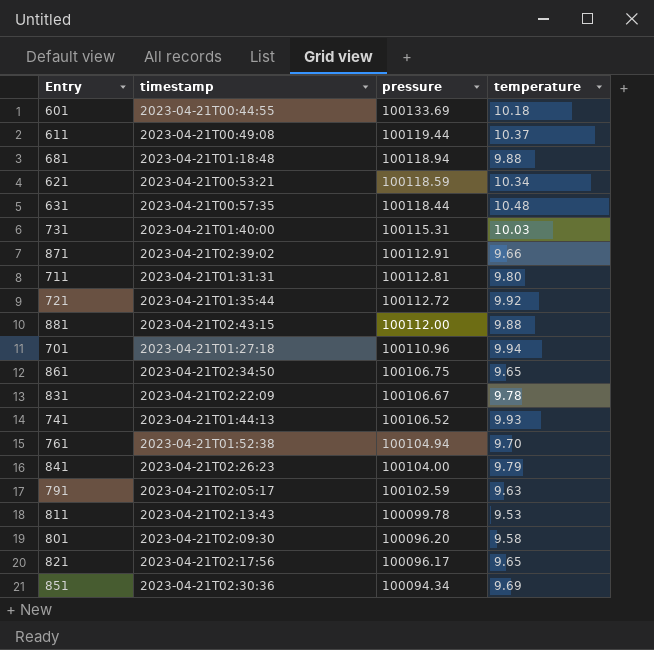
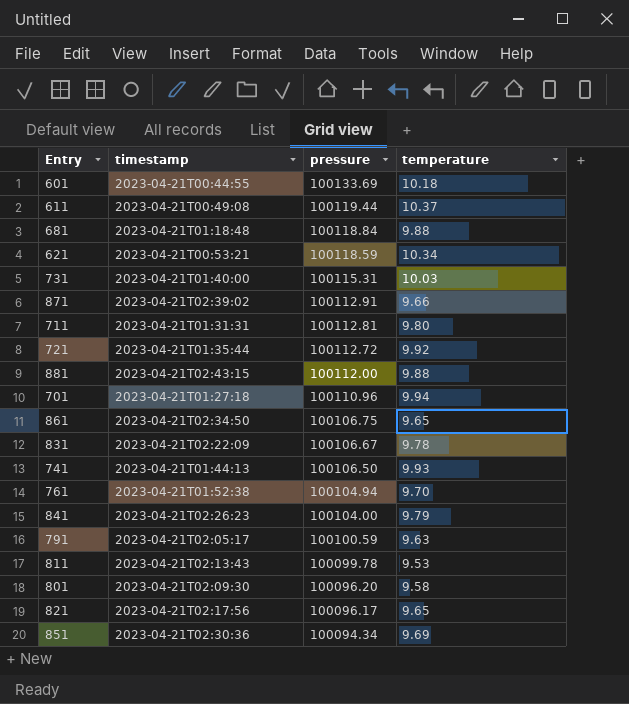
row 631: 2023-04-21T00:57:35 | 100118.44 | 10.48 -> none
681 | pressure: 100118.94 -> 100118.84
741 | pressure: 100106.52 -> 100106.50
791 | pressure: 100102.59 -> 100100.59

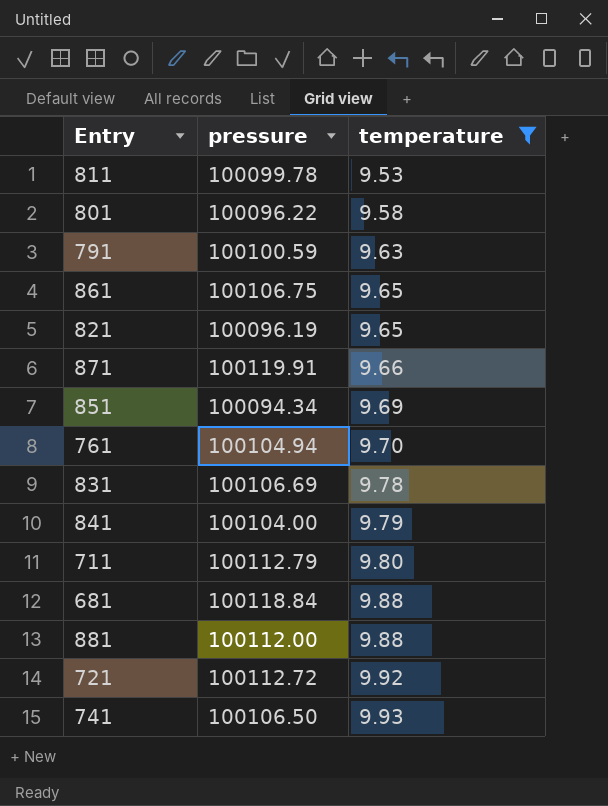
filter: none -> temperature <= 9.93
row order: pressure descending -> temperature ascending
column timestamp | position: 2 -> none
801 | pressure: 100096.20 -> 100096.22
821 | pressure: 100096.17 -> 100096.19
871 | pressure: 100112.91 -> 100119.91
831 | pressure: 100106.67 -> 100106.69
711 | pressure: 100112.81 -> 100112.79

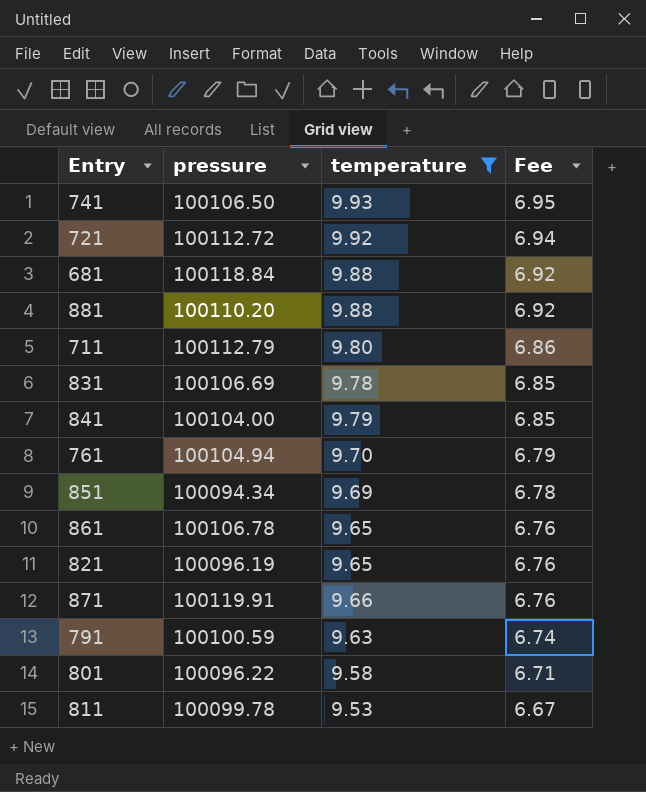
row order: temperature ascending -> Fee descending
column Fee | formula: none -> [temperature] * 0.7
881 | pressure: 100112.00 -> 100110.20
861 | pressure: 100106.75 -> 100106.78

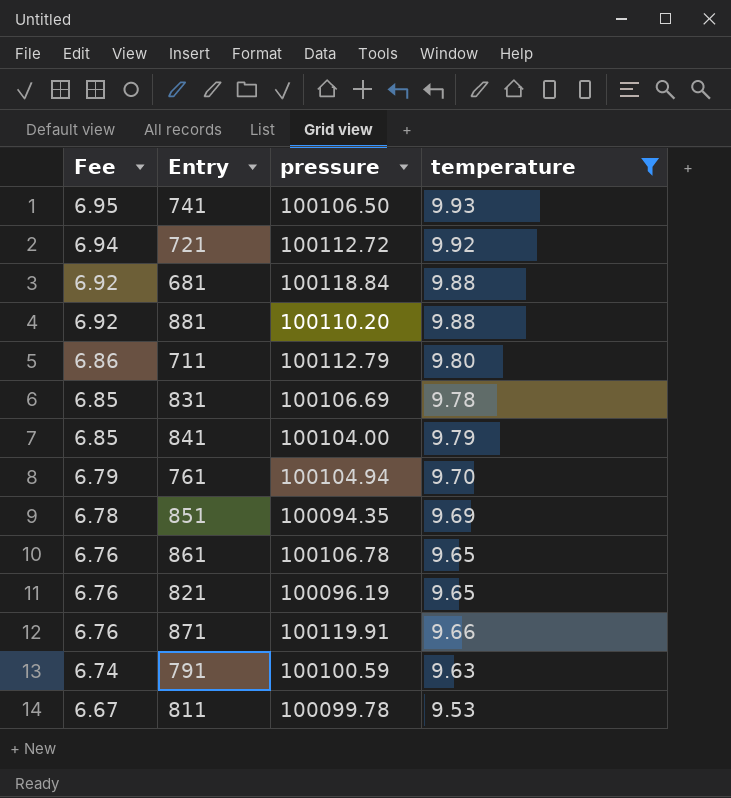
column Fee | position: 4 -> 1
row 801: 100096.22 | 9.58 | 6.71 -> none
851 | pressure: 100094.34 -> 100094.35

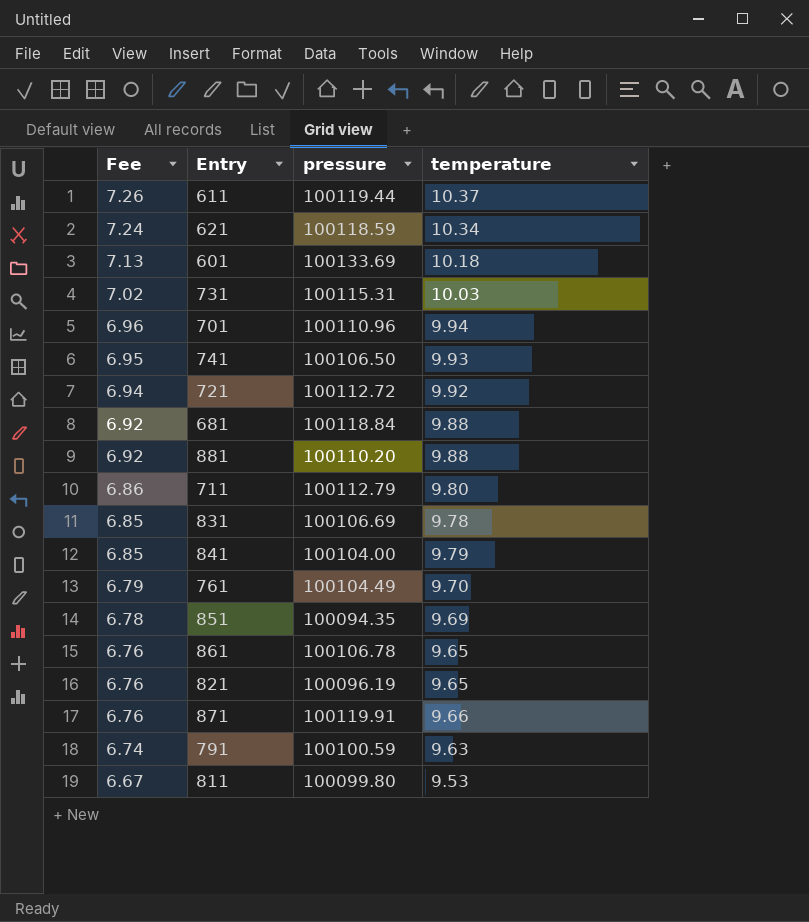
filter: temperature <= 9.93 -> none
761 | pressure: 100104.94 -> 100104.49
811 | pressure: 100099.78 -> 100099.80

